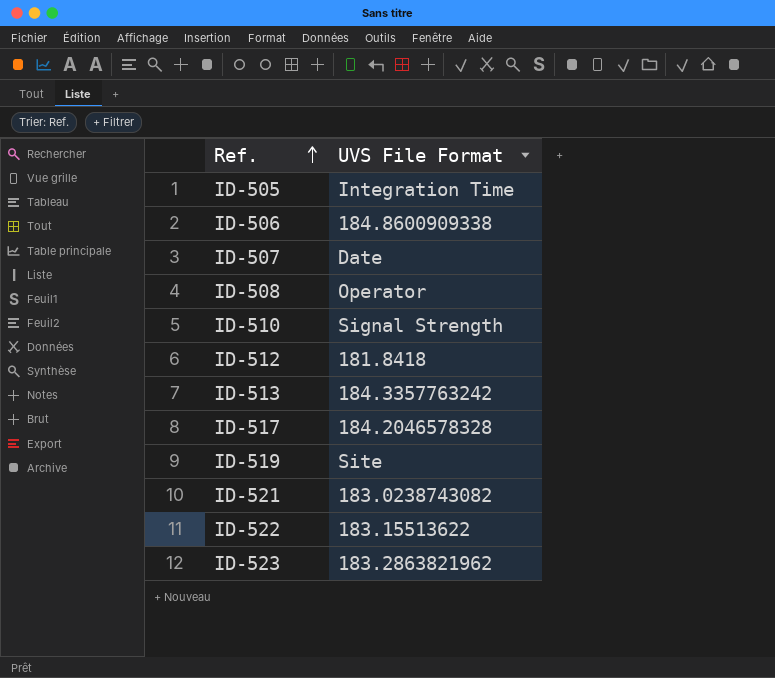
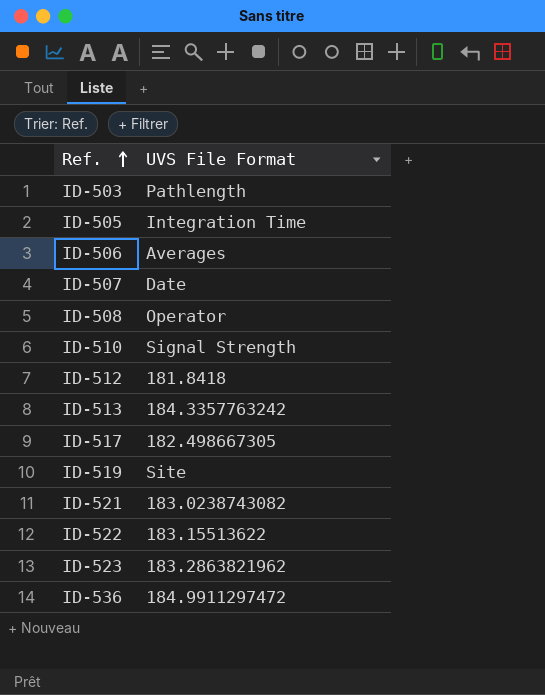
row ID-503: none -> Pathlength
ID-506 | UVS File Format: 184.8600909338 -> Averages
ID-517 | UVS File Format: 184.2046578328 -> 182.498667305
row ID-536: none -> 184.9911297472

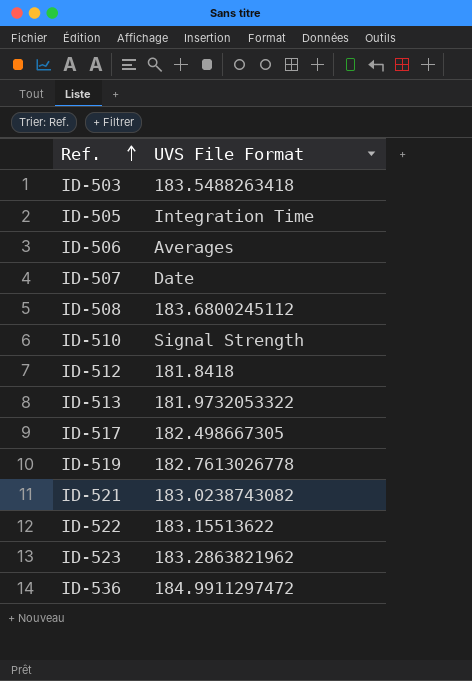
ID-503 | UVS File Format: Pathlength -> 183.5488263418
ID-508 | UVS File Format: Operator -> 183.6800245112
ID-513 | UVS File Format: 184.3357763242 -> 181.9732053322
ID-519 | UVS File Format: Site -> 182.7613026778

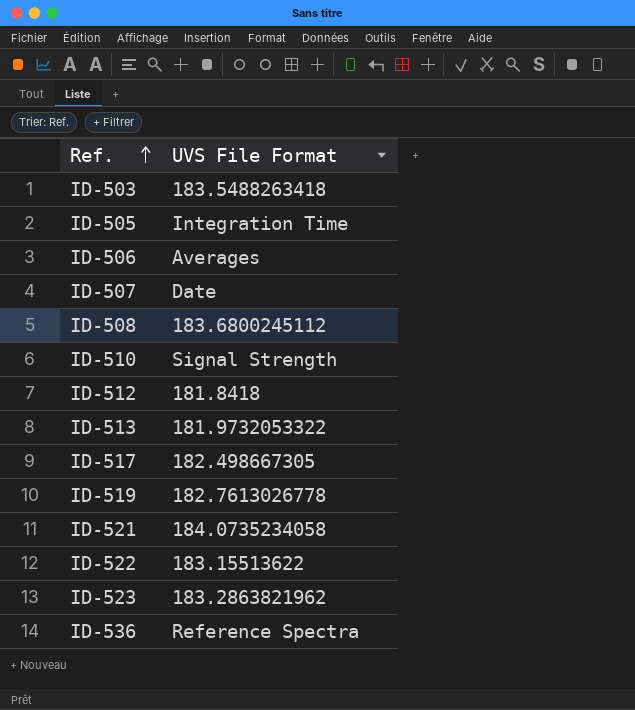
ID-521 | UVS File Format: 183.0238743082 -> 184.0735234058
ID-536 | UVS File Format: 184.9911297472 -> Reference Spectra

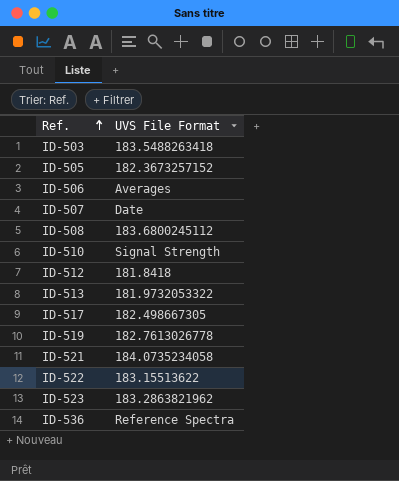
ID-505 | UVS File Format: Integration Time -> 182.3673257152

